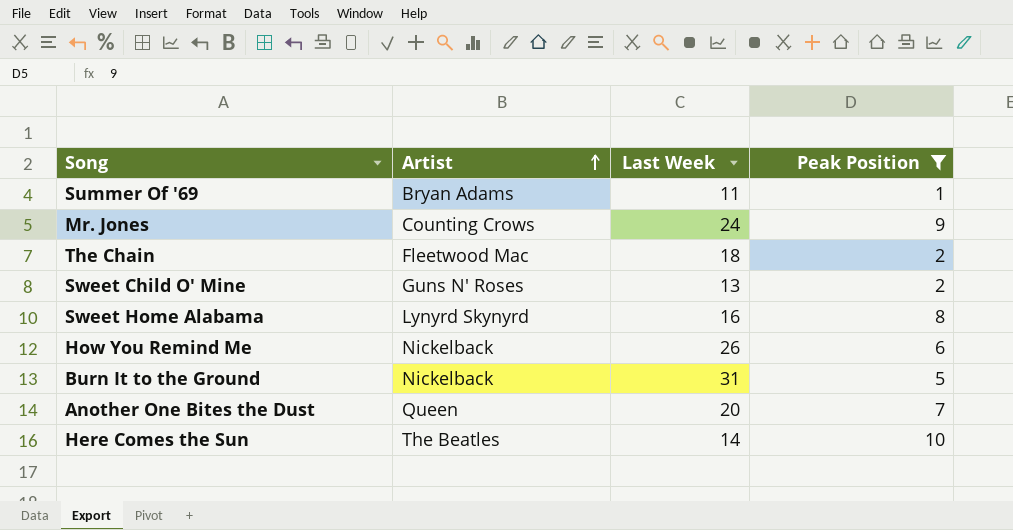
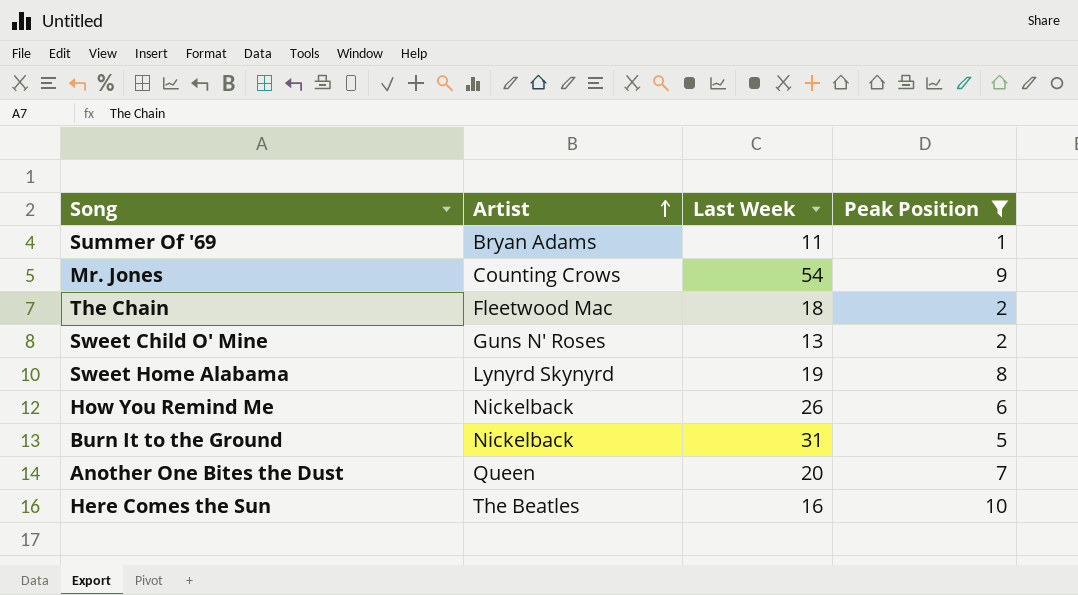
Mr. Jones | Last Week: 24 -> 54
Sweet Home Alabama | Last Week: 16 -> 19
Here Comes the Sun | Last Week: 14 -> 16

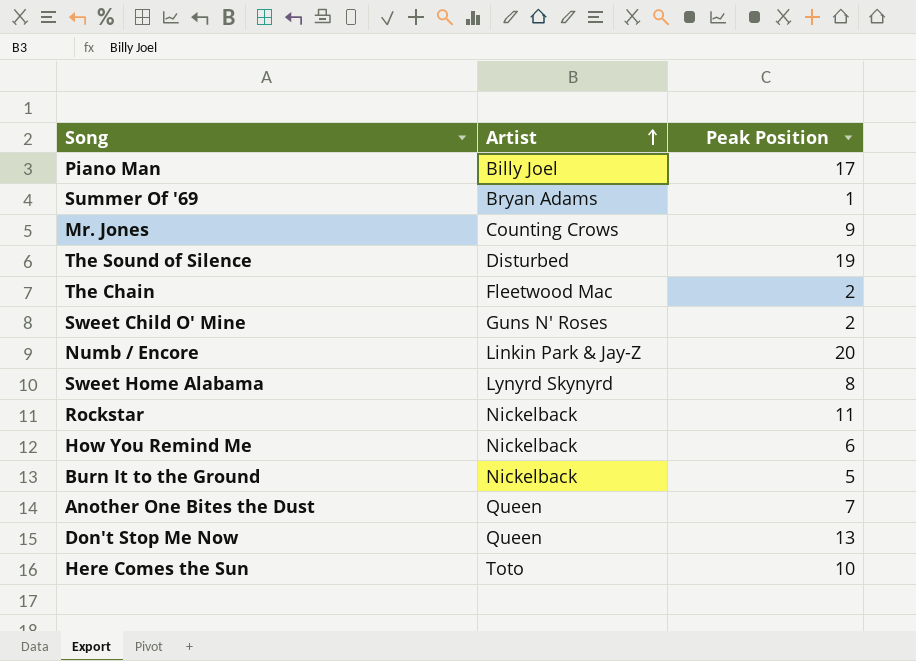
filter: Peak Position <= 10 -> none
column Last Week | position: 3 -> none
Here Comes the Sun | Artist: The Beatles -> Toto

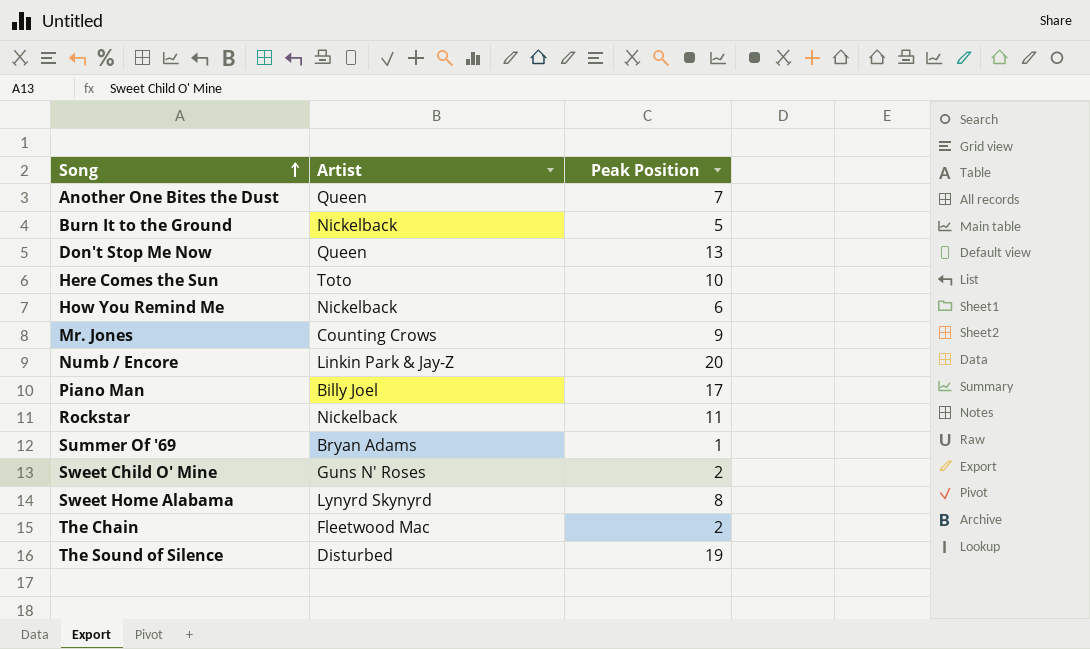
row order: Artist ascending -> Song ascending

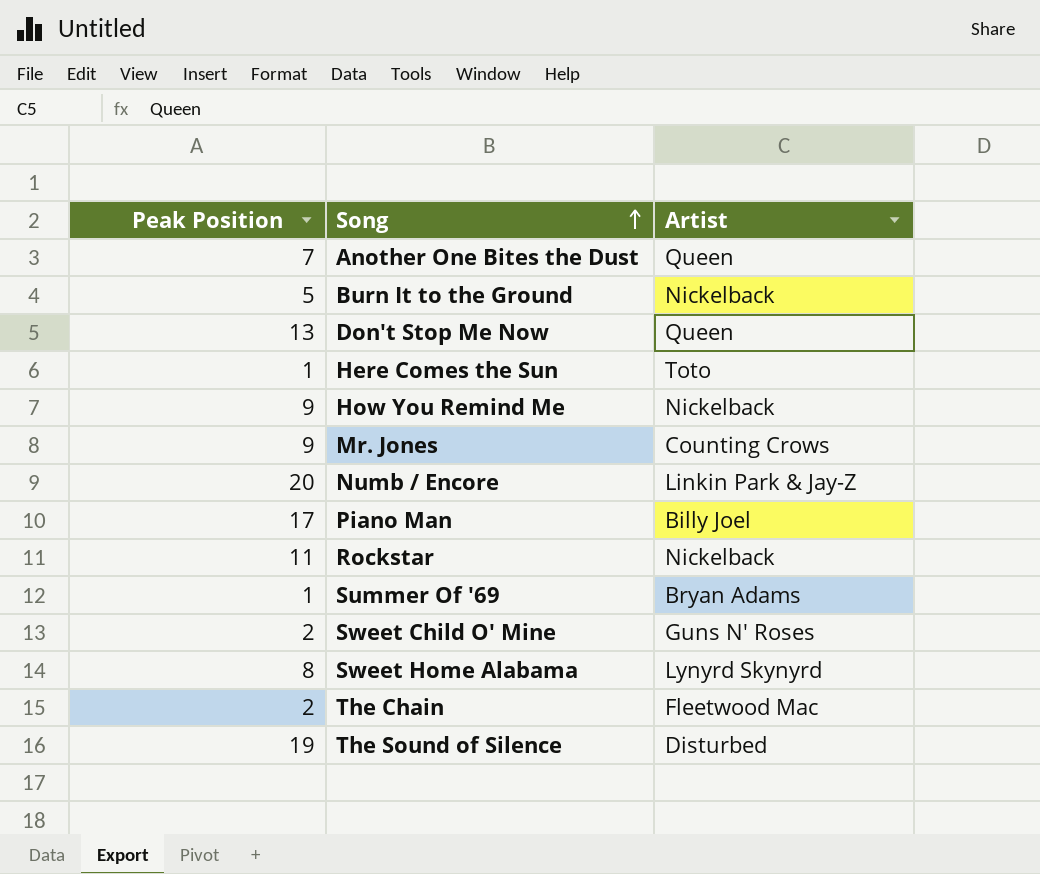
column Peak Position | position: 3 -> 1
Here Comes the Sun | Peak Position: 10 -> 1
How You Remind Me | Peak Position: 6 -> 9

